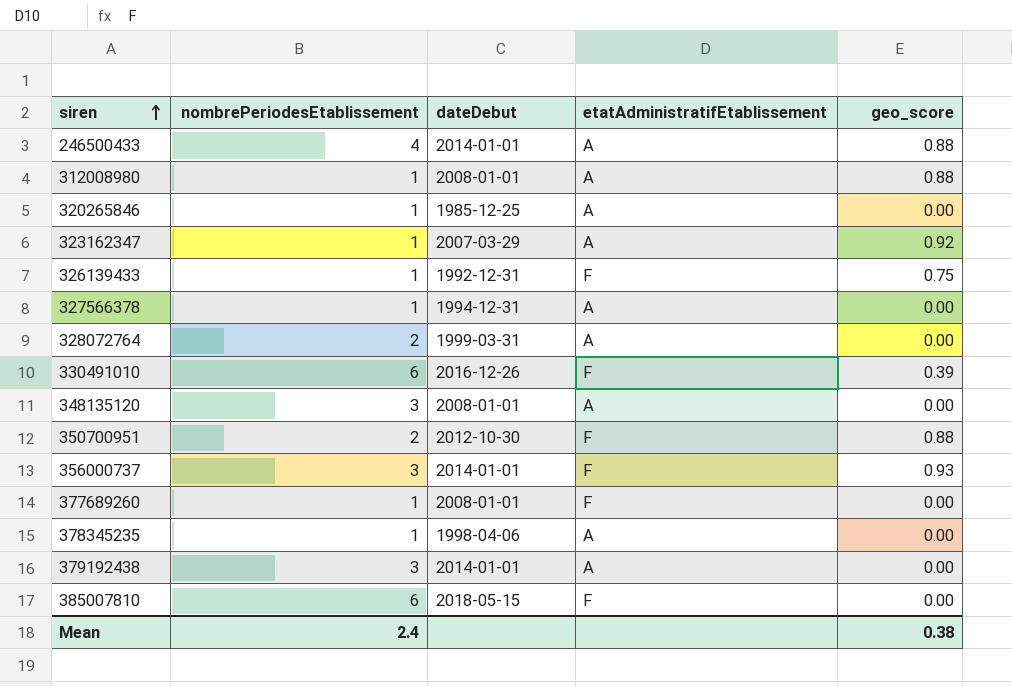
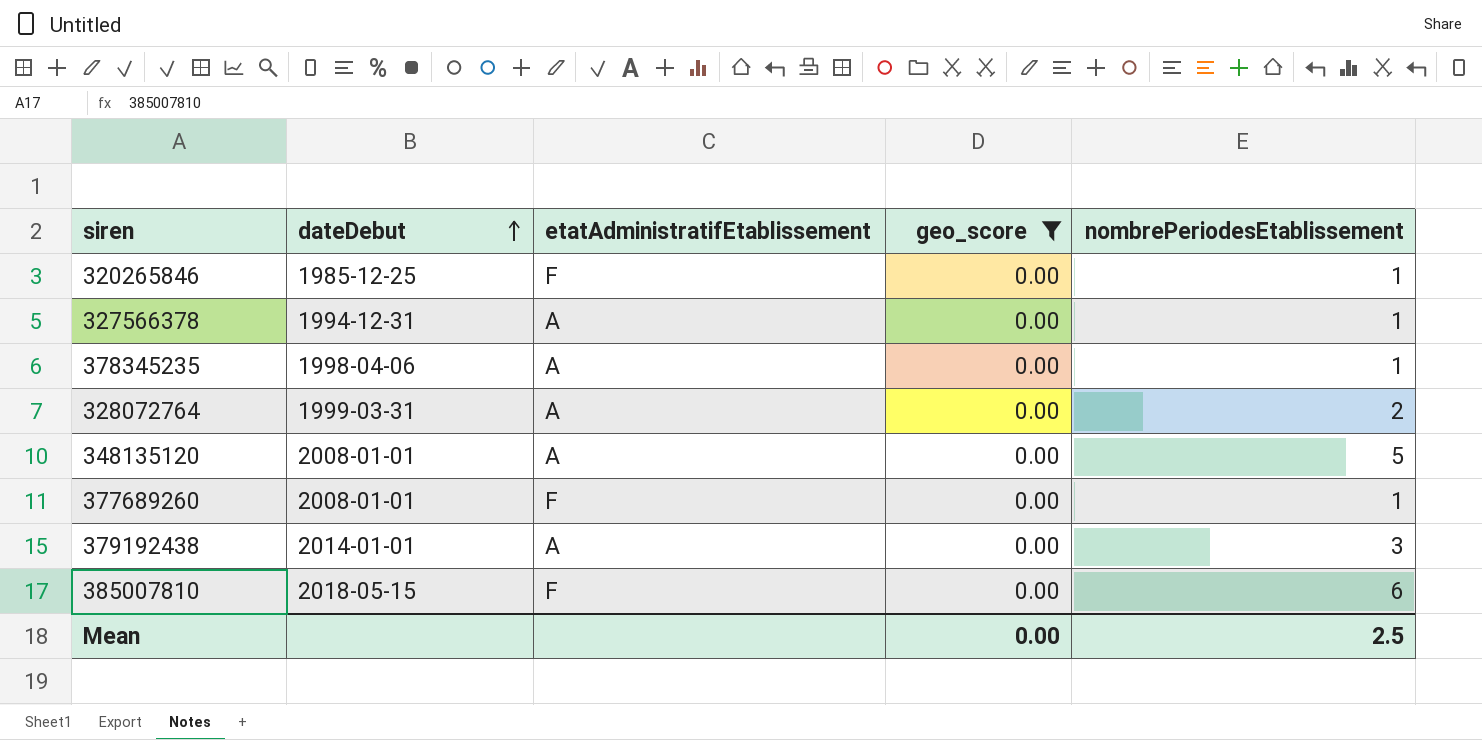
filter: none -> geo_score = 0.00
row order: siren ascending -> dateDebut ascending
column nombrePeriodesEtablissement | position: 2 -> 5
320265846 | etatAdministratifEtablissement: A -> F
348135120 | nombrePeriodesEtablissement: 3 -> 5
Mean | geo_score: 0.38 -> 0.00
Mean | nombrePeriodesEtablissement: 2.4 -> 2.5

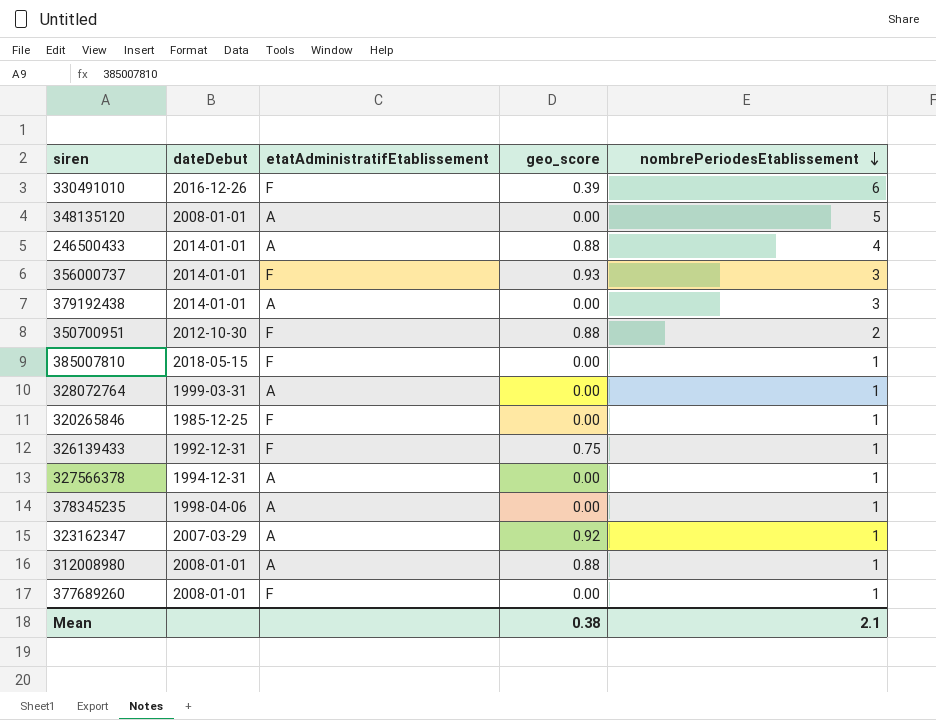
filter: geo_score = 0.00 -> none
row order: dateDebut ascending -> nombrePeriodesEtablissement descending
385007810 | nombrePeriodesEtablissement: 6 -> 1
328072764 | nombrePeriodesEtablissement: 2 -> 1
Mean | geo_score: 0.00 -> 0.38
Mean | nombrePeriodesEtablissement: 2.5 -> 2.1

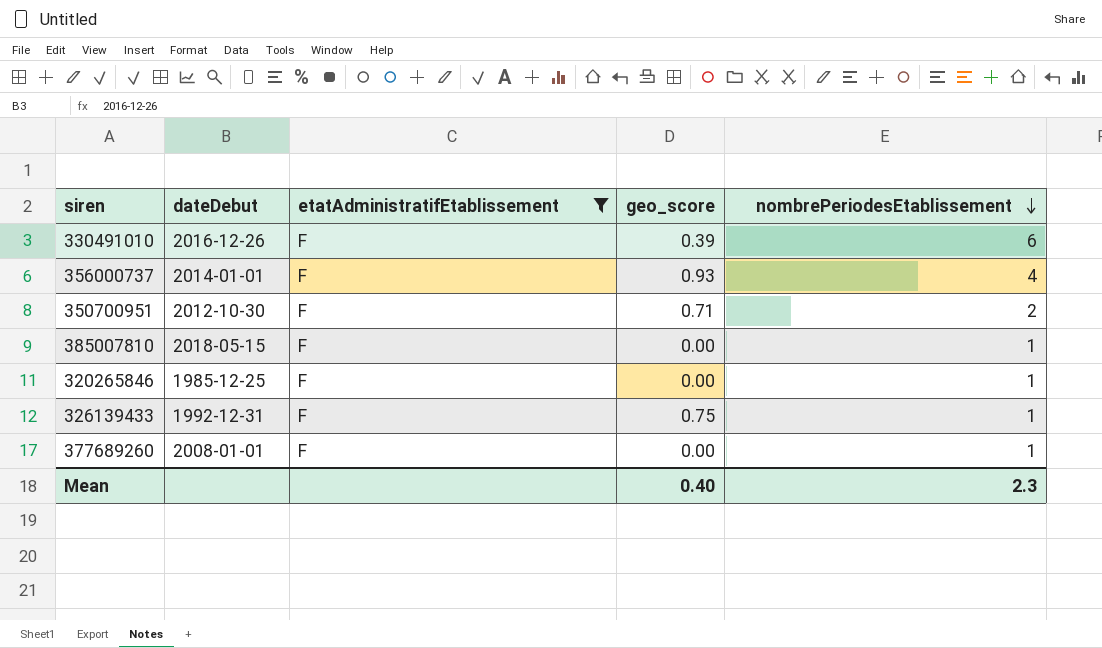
filter: none -> etatAdministratifEtablissement = F
356000737 | nombrePeriodesEtablissement: 3 -> 4
350700951 | geo_score: 0.88 -> 0.71
Mean | geo_score: 0.38 -> 0.40
Mean | nombrePeriodesEtablissement: 2.1 -> 2.3

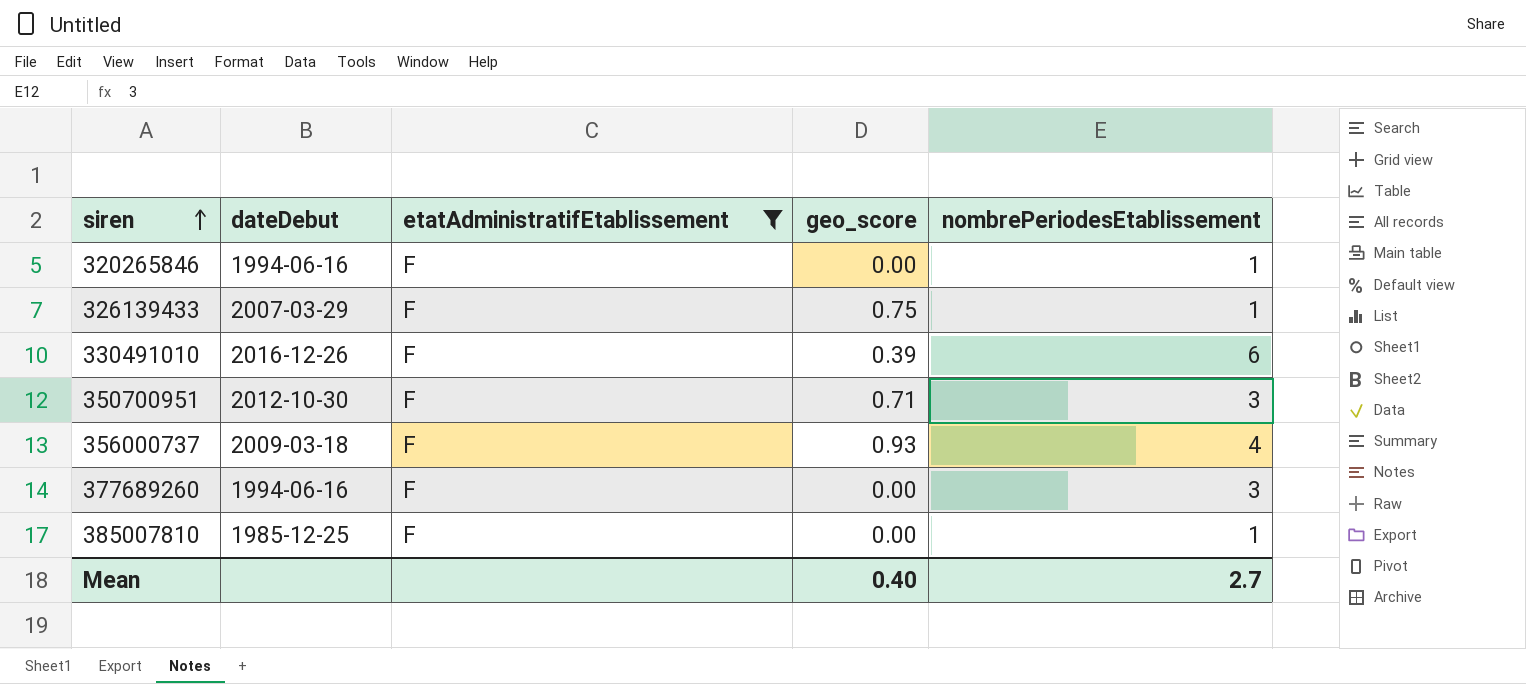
row order: nombrePeriodesEtablissement descending -> siren ascending
320265846 | dateDebut: 1985-12-25 -> 1994-06-16
326139433 | dateDebut: 1992-12-31 -> 2007-03-29
350700951 | nombrePeriodesEtablissement: 2 -> 3
356000737 | dateDebut: 2014-01-01 -> 2009-03-18
377689260 | dateDebut: 2008-01-01 -> 1994-06-16
377689260 | nombrePeriodesEtablissement: 1 -> 3
385007810 | dateDebut: 2018-05-15 -> 1985-12-25
Mean | nombrePeriodesEtablissement: 2.3 -> 2.7

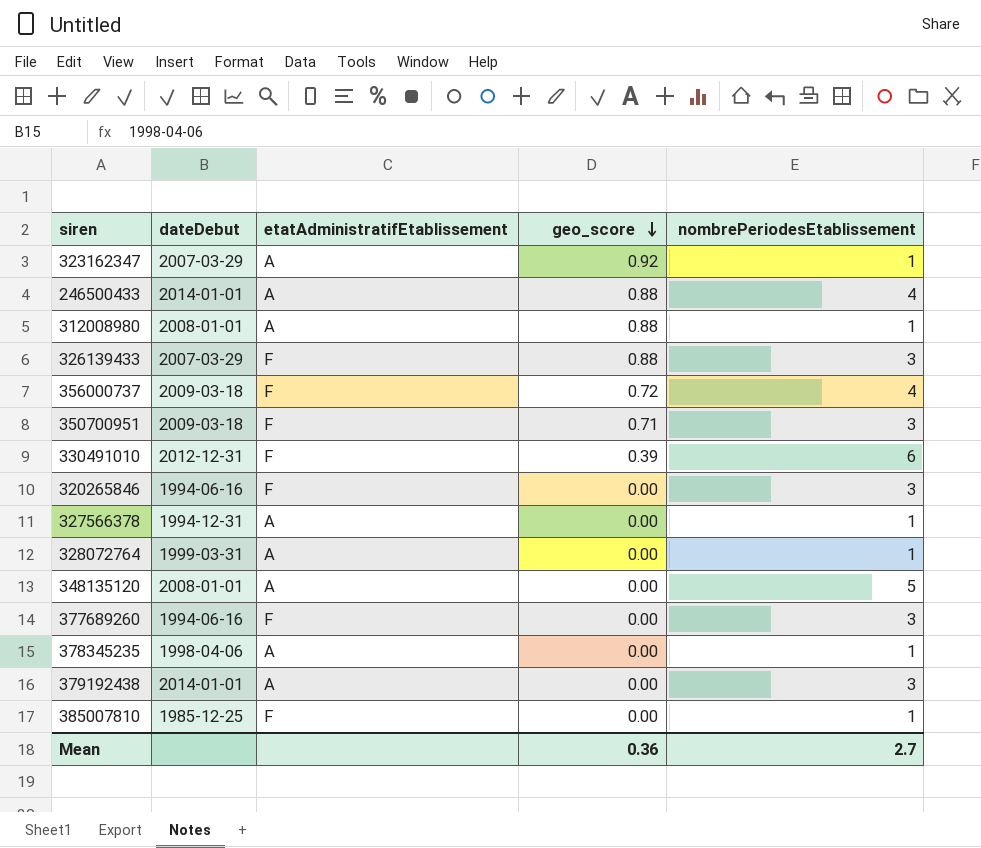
filter: etatAdministratifEtablissement = F -> none
row order: siren ascending -> geo_score descending
326139433 | geo_score: 0.75 -> 0.88
326139433 | nombrePeriodesEtablissement: 1 -> 3
356000737 | geo_score: 0.93 -> 0.72
350700951 | dateDebut: 2012-10-30 -> 2009-03-18
330491010 | dateDebut: 2016-12-26 -> 2012-12-31
320265846 | nombrePeriodesEtablissement: 1 -> 3
Mean | geo_score: 0.40 -> 0.36

